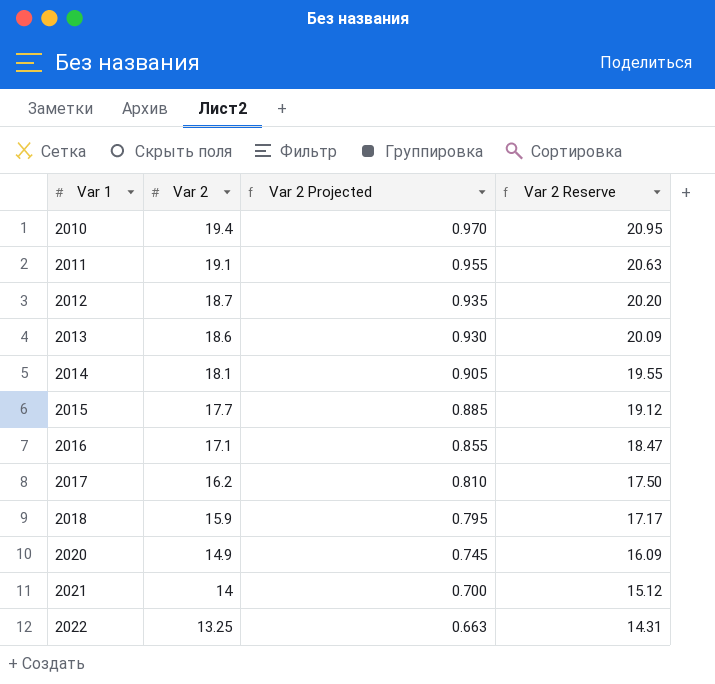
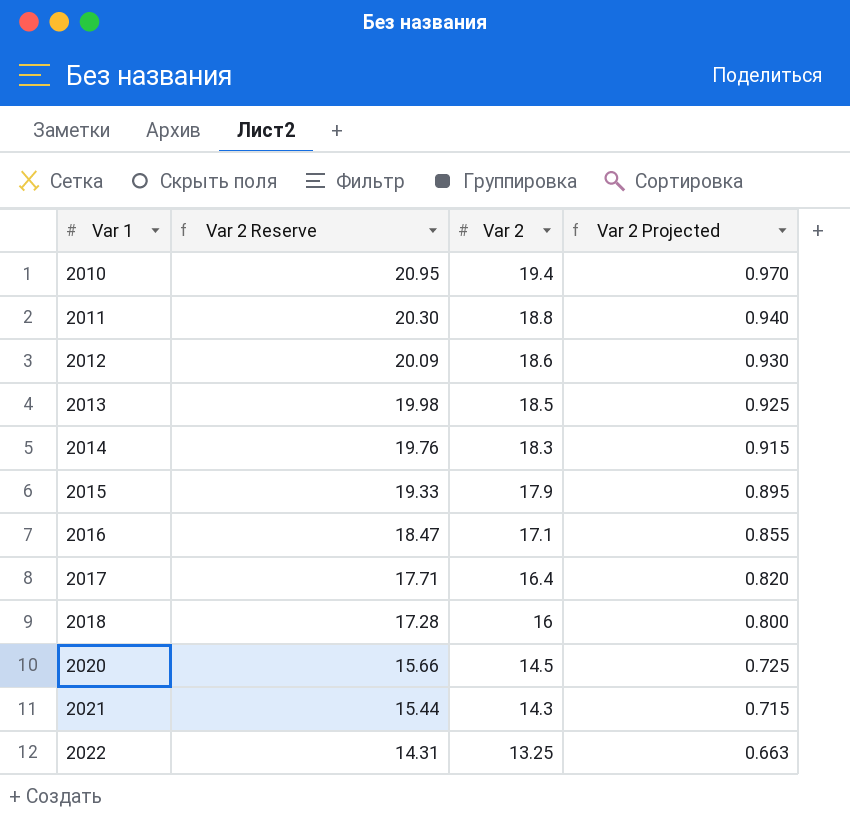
column Var 2 Reserve | position: 4 -> 2
2011 | Var 2 Reserve: 20.63 -> 20.30
2011 | Var 2: 19.1 -> 18.8
2011 | Var 2 Projected: 0.955 -> 0.940
2012 | Var 2 Reserve: 20.20 -> 20.09
2012 | Var 2: 18.7 -> 18.6
2012 | Var 2 Projected: 0.935 -> 0.930
2013 | Var 2 Reserve: 20.09 -> 19.98
2013 | Var 2: 18.6 -> 18.5
2013 | Var 2 Projected: 0.930 -> 0.925
2014 | Var 2 Reserve: 19.55 -> 19.76
2014 | Var 2: 18.1 -> 18.3
2014 | Var 2 Projected: 0.905 -> 0.915
2015 | Var 2 Reserve: 19.12 -> 19.33
2015 | Var 2: 17.7 -> 17.9
2015 | Var 2 Projected: 0.885 -> 0.895
2017 | Var 2 Reserve: 17.50 -> 17.71
2017 | Var 2: 16.2 -> 16.4
2017 | Var 2 Projected: 0.810 -> 0.820
2018 | Var 2 Reserve: 17.17 -> 17.28
2018 | Var 2: 15.9 -> 16
2018 | Var 2 Projected: 0.795 -> 0.800
2020 | Var 2 Reserve: 16.09 -> 15.66
2020 | Var 2: 14.9 -> 14.5
2020 | Var 2 Projected: 0.745 -> 0.725
2021 | Var 2 Reserve: 15.12 -> 15.44
2021 | Var 2: 14 -> 14.3
2021 | Var 2 Projected: 0.700 -> 0.715

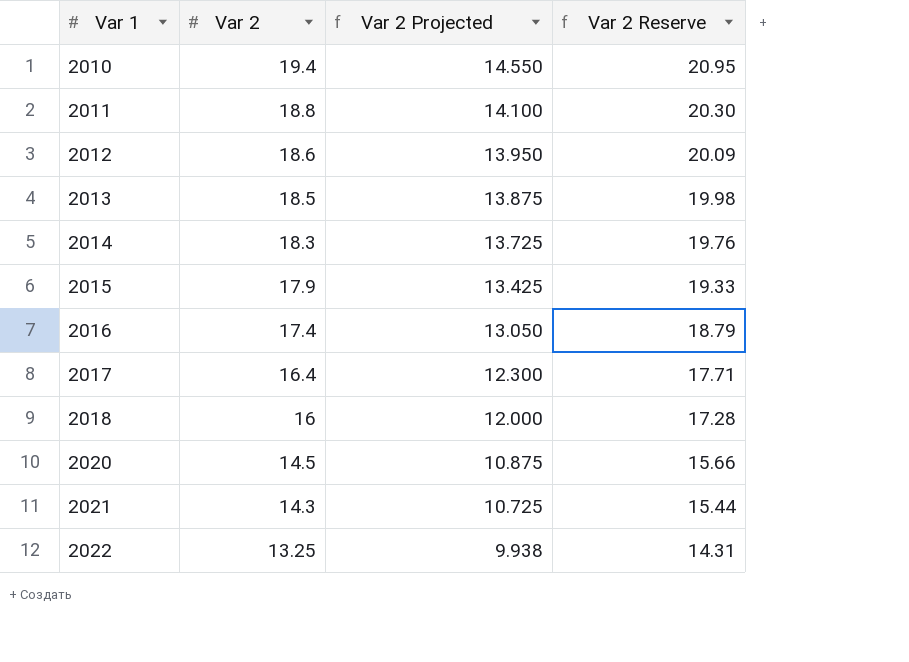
column Var 2 Projected | formula: [Var 2] * 0.05 -> [Var 2] * 0.75
column Var 2 Reserve | position: 2 -> 4
2016 | Var 2: 17.1 -> 17.4
2016 | Var 2 Reserve: 18.47 -> 18.79

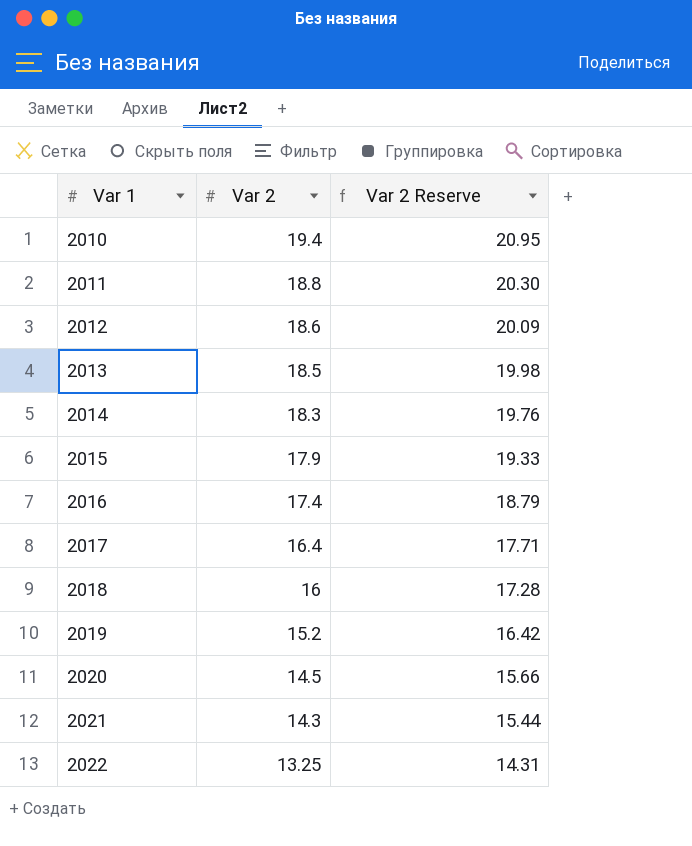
column Var 2 Projected | formula: [Var 2] * 0.75 -> none
row 2019: none -> 15.2 | 16.42

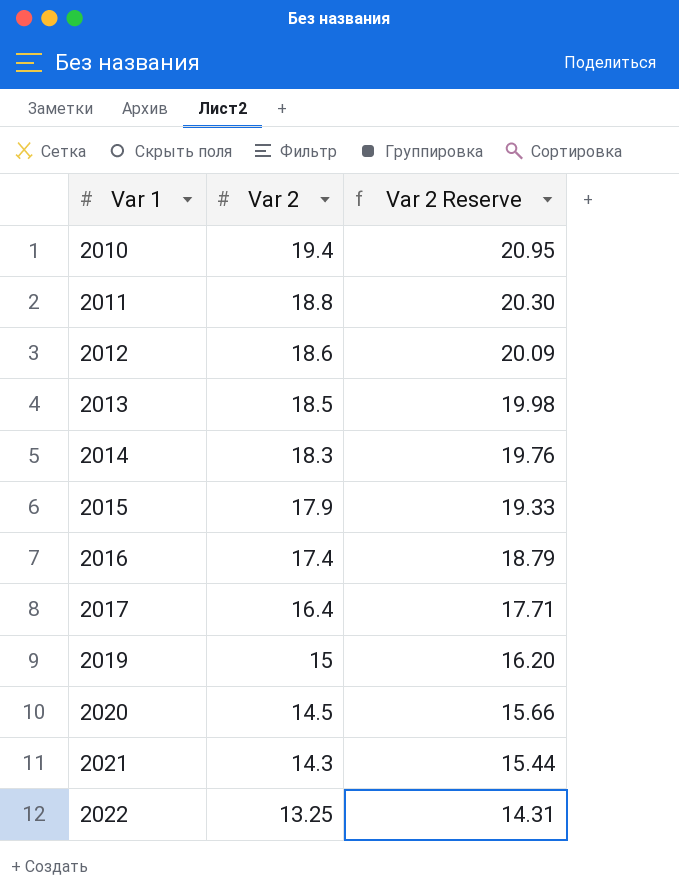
row 2018: 16 | 17.28 -> none
2019 | Var 2: 15.2 -> 15
2019 | Var 2 Reserve: 16.42 -> 16.20

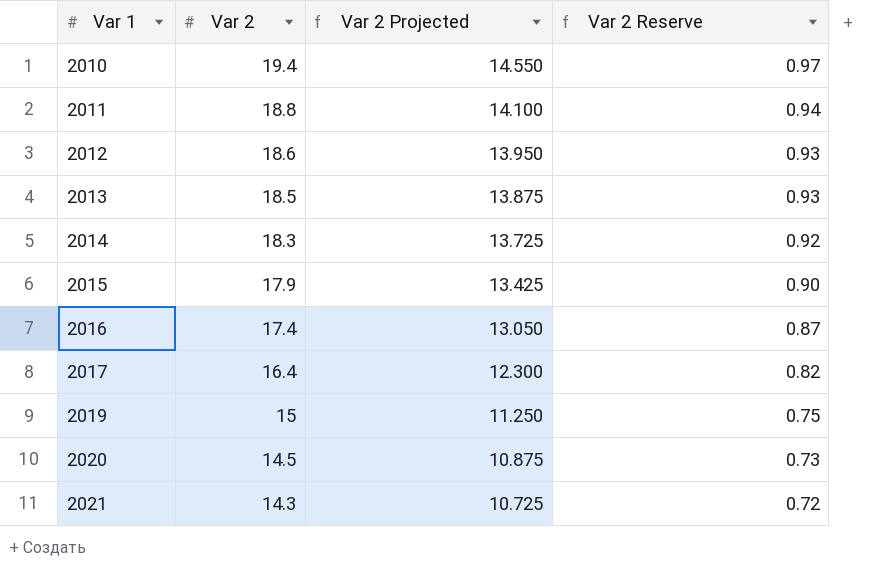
column Var 2 Projected | formula: none -> [Var 2] * 0.75
column Var 2 Reserve | formula: [Var 2] * 1.08 -> [Var 2] * 0.05
row 2022: 13.25 | 14.31 -> none

